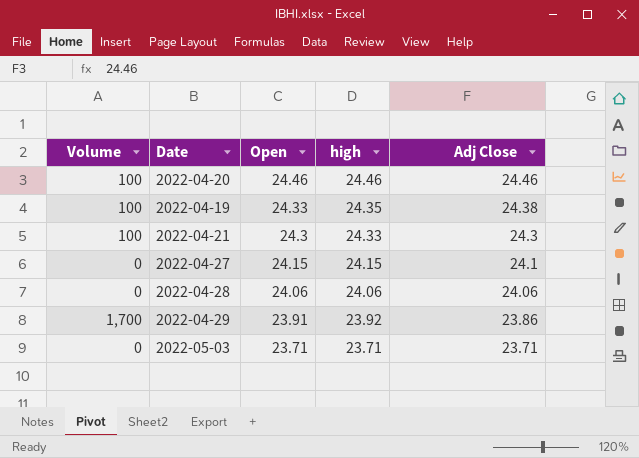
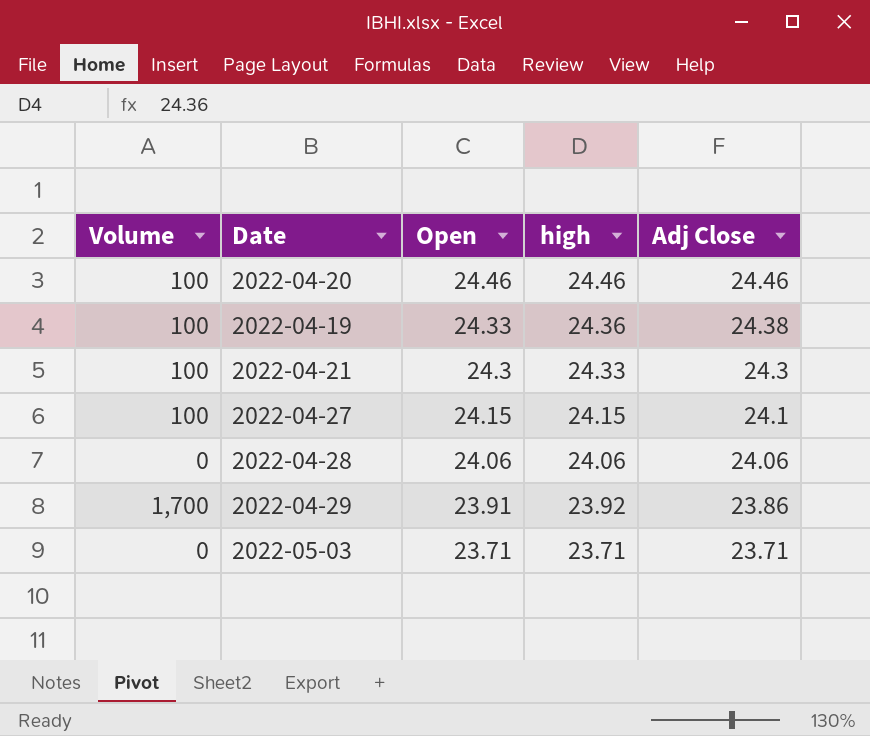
2022-04-19 | high: 24.35 -> 24.36
2022-04-27 | Volume: 0 -> 100

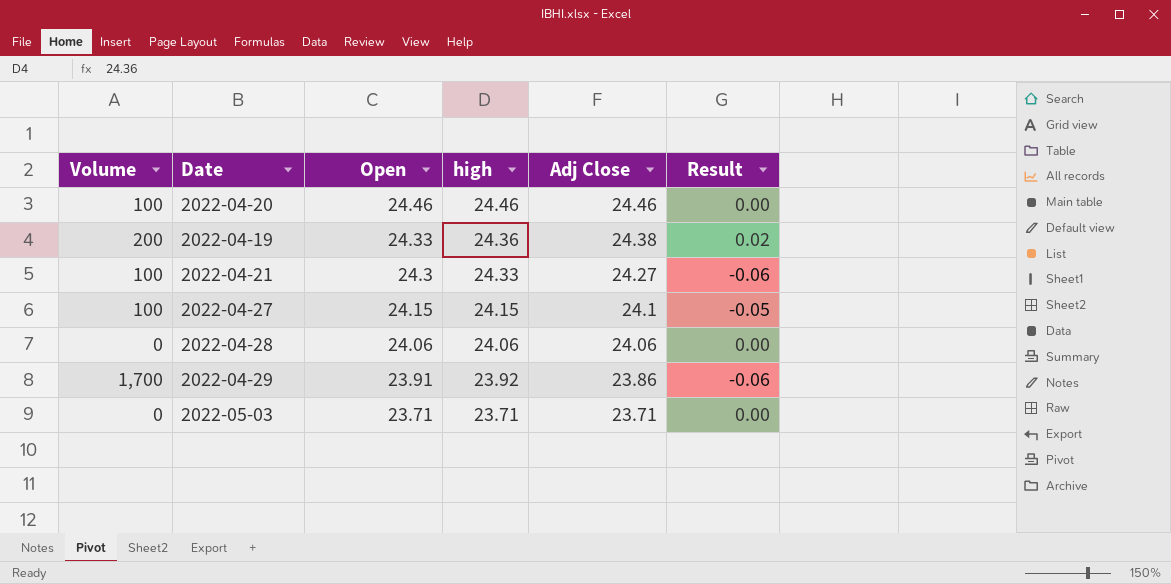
column Result | formula: none -> [Adj Close] - [high]
2022-04-19 | Volume: 100 -> 200
2022-04-21 | Adj Close: 24.3 -> 24.27

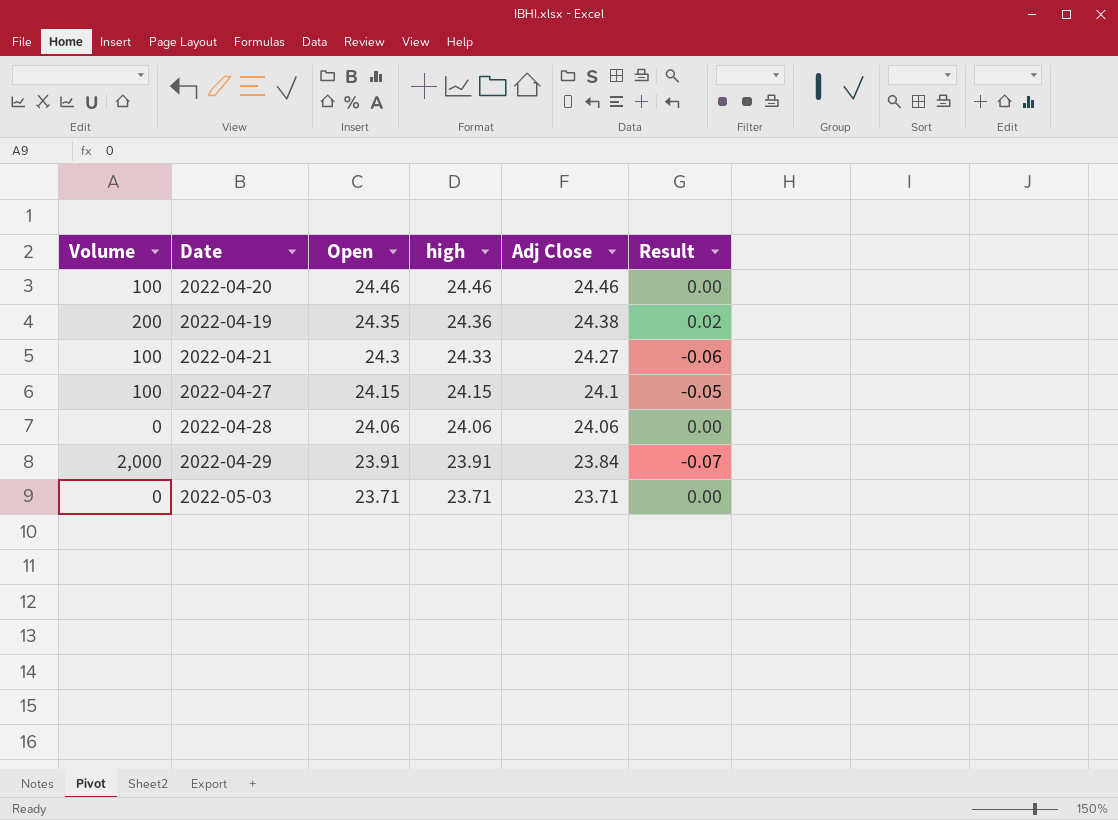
2022-04-19 | Open: 24.33 -> 24.35
2022-04-29 | Volume: 1,700 -> 2,000
2022-04-29 | high: 23.92 -> 23.91
2022-04-29 | Adj Close: 23.86 -> 23.84
2022-04-29 | Result: -0.06 -> -0.07

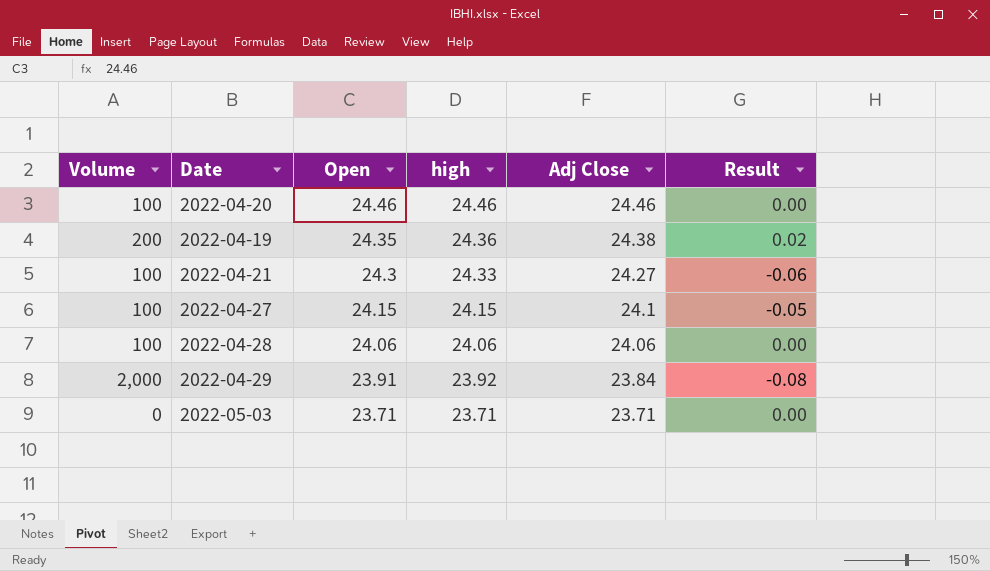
2022-04-28 | Volume: 0 -> 100
2022-04-29 | high: 23.91 -> 23.92
2022-04-29 | Result: -0.07 -> -0.08

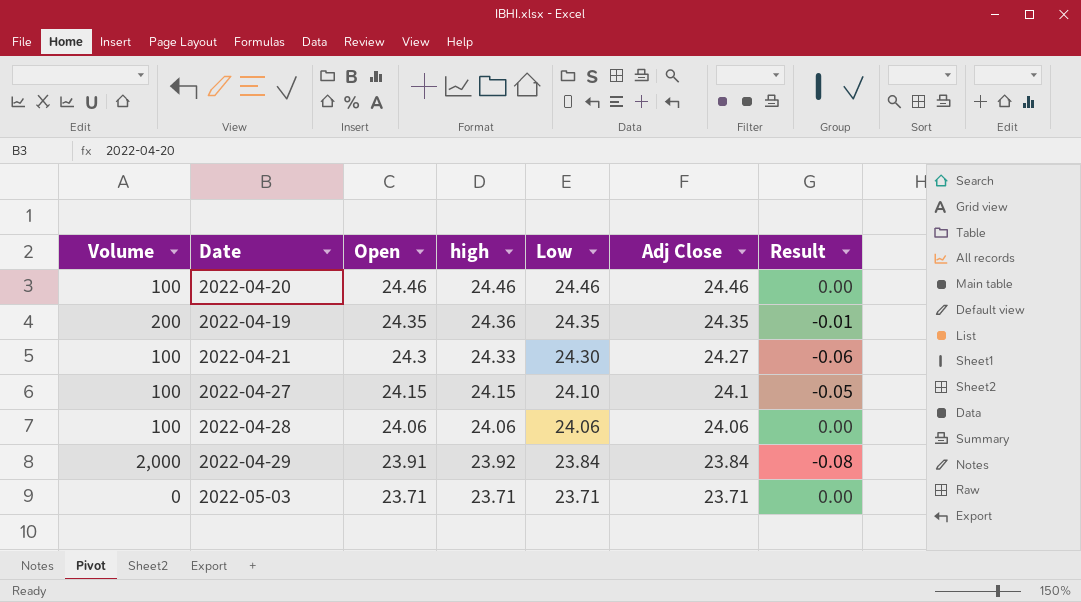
column Low | position: none -> 5
2022-04-19 | Adj Close: 24.38 -> 24.35
2022-04-19 | Result: 0.02 -> -0.01

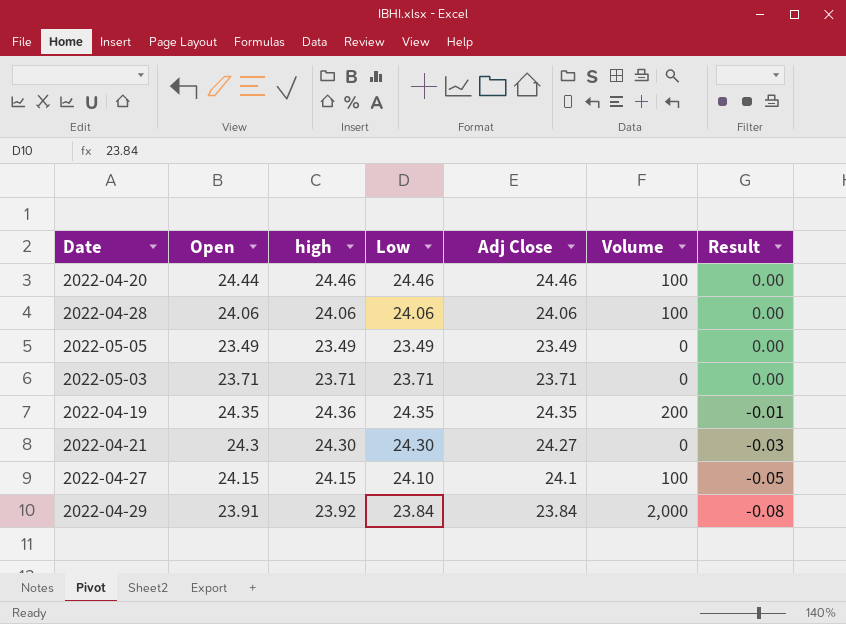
row order: Open descending -> Result descending
column Volume | position: 1 -> 6
2022-04-20 | Open: 24.46 -> 24.44
row 2022-05-05: none -> 23.49 | 23.49 | 23.49 | 23.49 | 0 | 0.00
2022-04-21 | high: 24.33 -> 24.30
2022-04-21 | Volume: 100 -> 0
2022-04-21 | Result: -0.06 -> -0.03

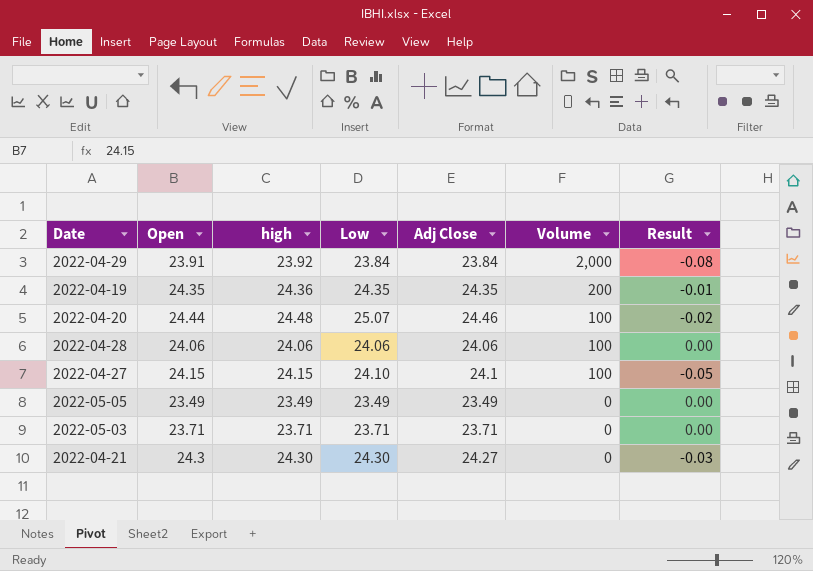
row order: Result descending -> Volume descending
2022-04-20 | high: 24.46 -> 24.48
2022-04-20 | Low: 24.46 -> 25.07
2022-04-20 | Result: 0.00 -> -0.02

